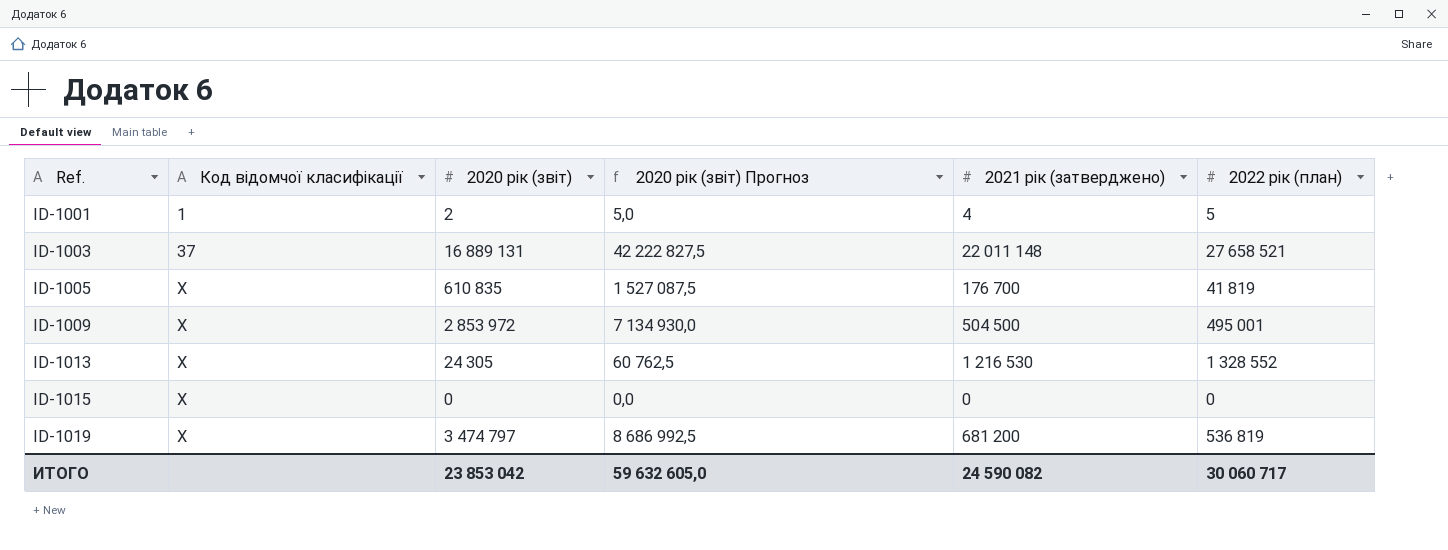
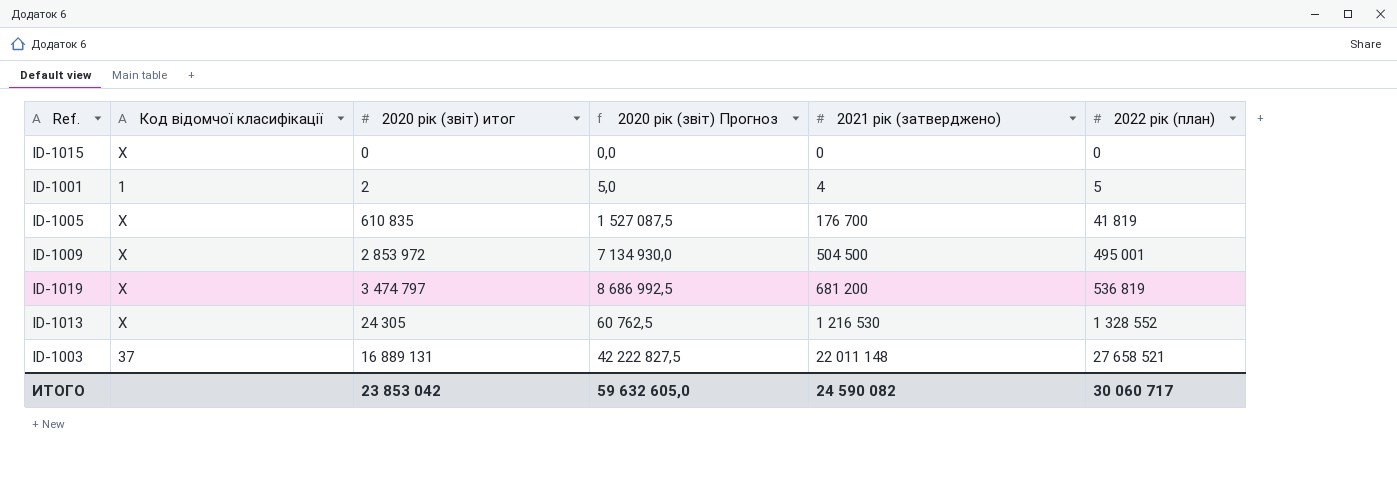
row order: Ref. ascending -> 2021 рік (затверджено) ascending
column name: 2020 рік (звіт) -> 2020 рік (звіт) итог

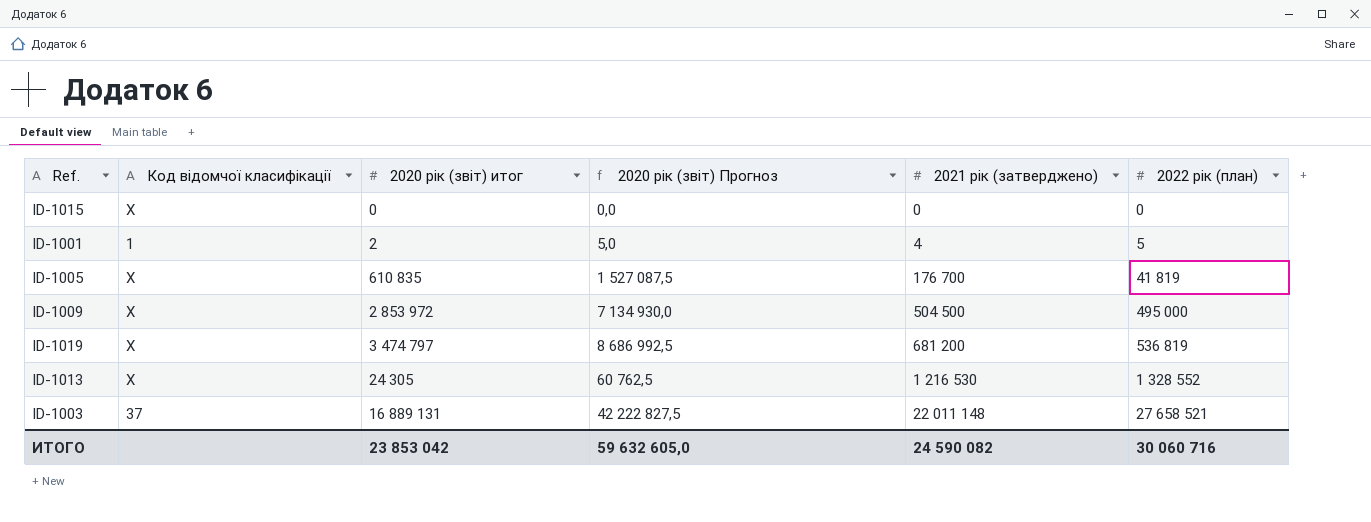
ID-1009 | 2022 рік (план): 495 001 -> 495 000
ИТОГО | 2022 рік (план): 30 060 717 -> 30 060 716

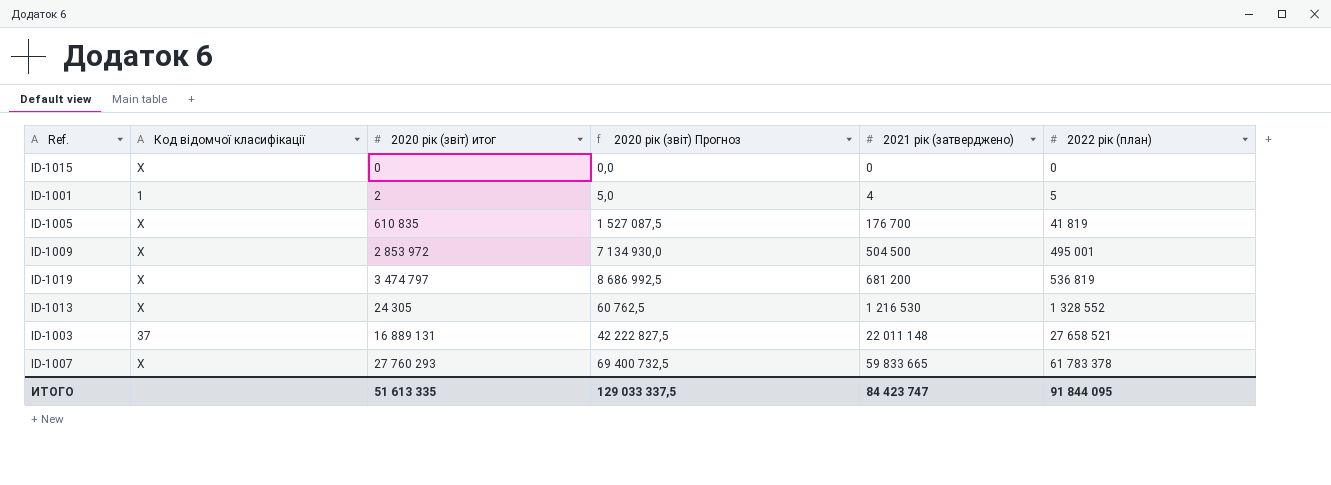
ID-1009 | 2022 рік (план): 495 000 -> 495 001
row ID-1007: none -> X | 27 760 293 | 69 400 732,5 | 59 833 665 | 61 783 378
ИТОГО | 2020 рік (звіт) итог: 23 853 042 -> 51 613 335
ИТОГО | 2020 рік (звіт) Прогноз: 59 632 605,0 -> 129 033 337,5
ИТОГО | 2021 рік (затверджено): 24 590 082 -> 84 423 747
ИТОГО | 2022 рік (план): 30 060 716 -> 91 844 095

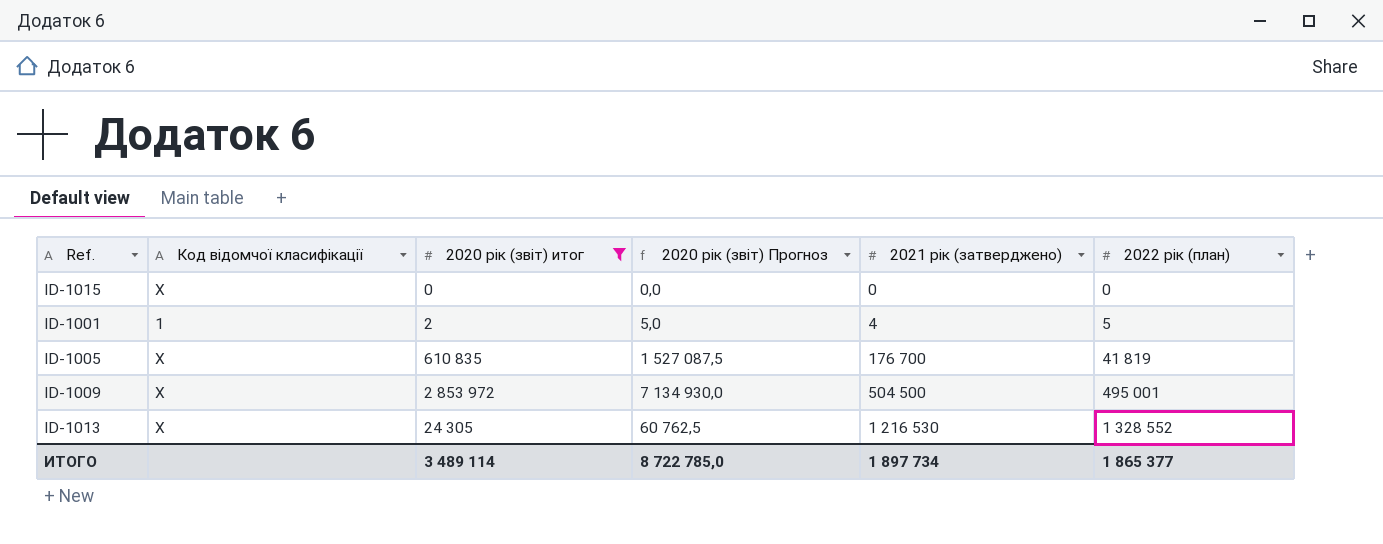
filter: none -> 2020 рік (звіт) итог <= 2 853 972
ИТОГО | 2020 рік (звіт) итог: 51 613 335 -> 3 489 114
ИТОГО | 2020 рік (звіт) Прогноз: 129 033 337,5 -> 8 722 785,0
ИТОГО | 2021 рік (затверджено): 84 423 747 -> 1 897 734
ИТОГО | 2022 рік (план): 91 844 095 -> 1 865 377

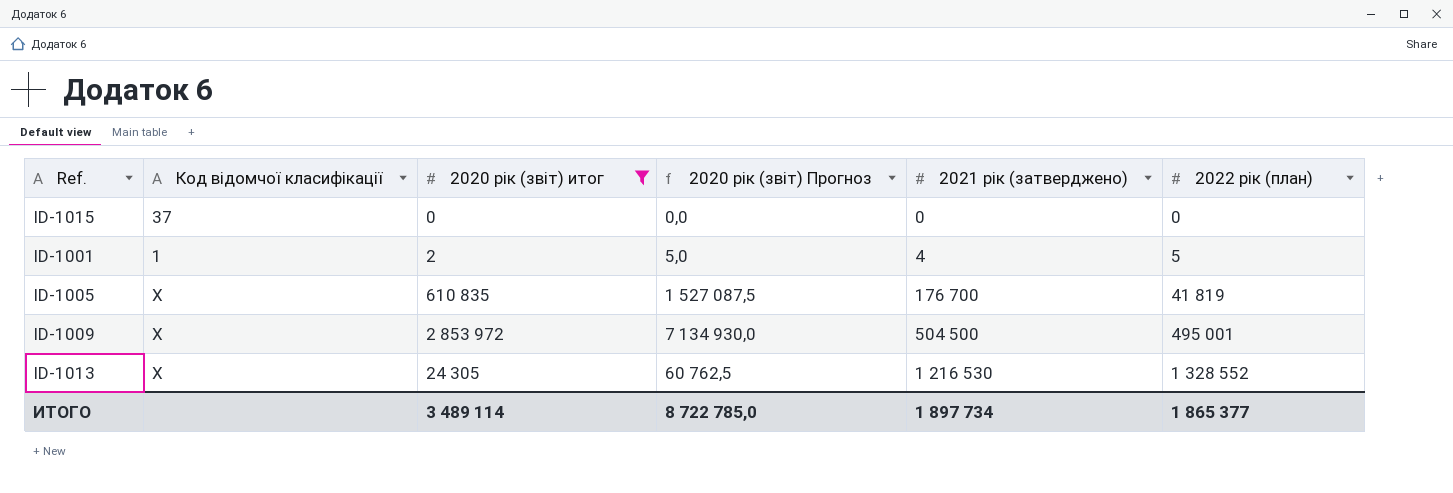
ID-1015 | Код відомчої класифікації: X -> 37

